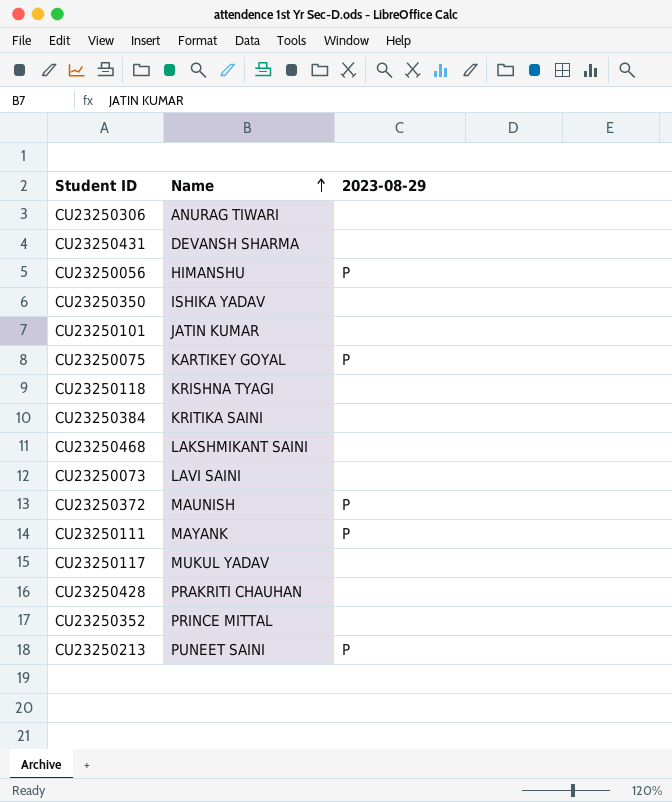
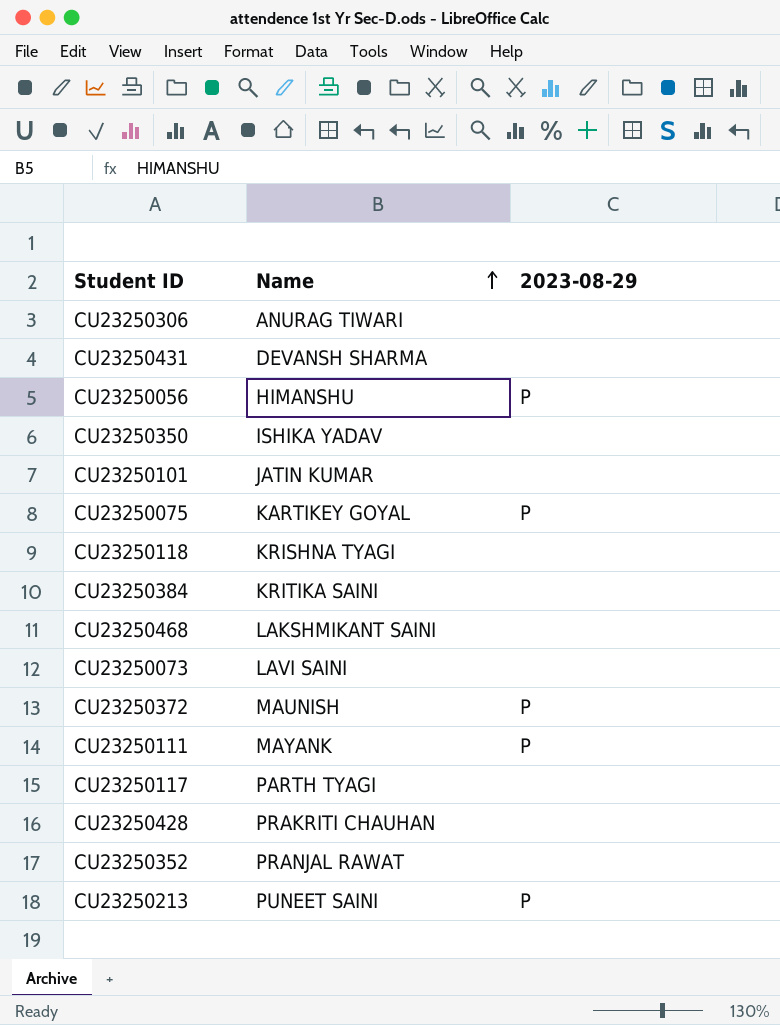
CU23250117 | Name: MUKUL YADAV -> PARTH TYAGI
CU23250352 | Name: PRINCE MITTAL -> PRANJAL RAWAT

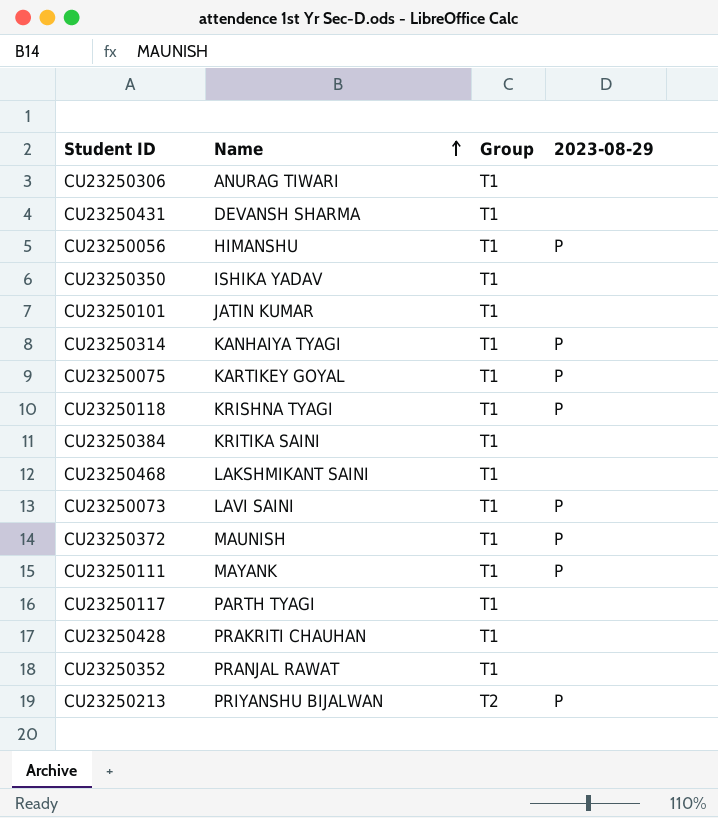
column Group | position: none -> 3
row CU23250314: none -> KANHAIYA TYAGI | T1 | P
CU23250118 | 2023-08-29: none -> P
CU23250073 | 2023-08-29: none -> P
CU23250213 | Name: PUNEET SAINI -> PRIYANSHU BIJALWAN

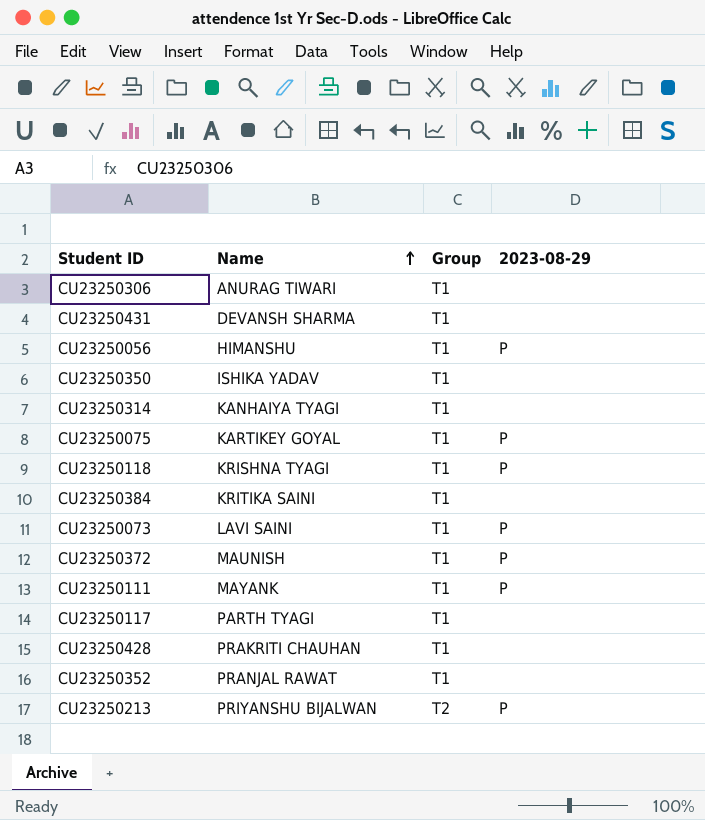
row CU23250101: JATIN KUMAR | T1 | none -> none
row CU23250468: LAKSHMIKANT SAINI | T1 | none -> none
CU23250314 | 2023-08-29: P -> none

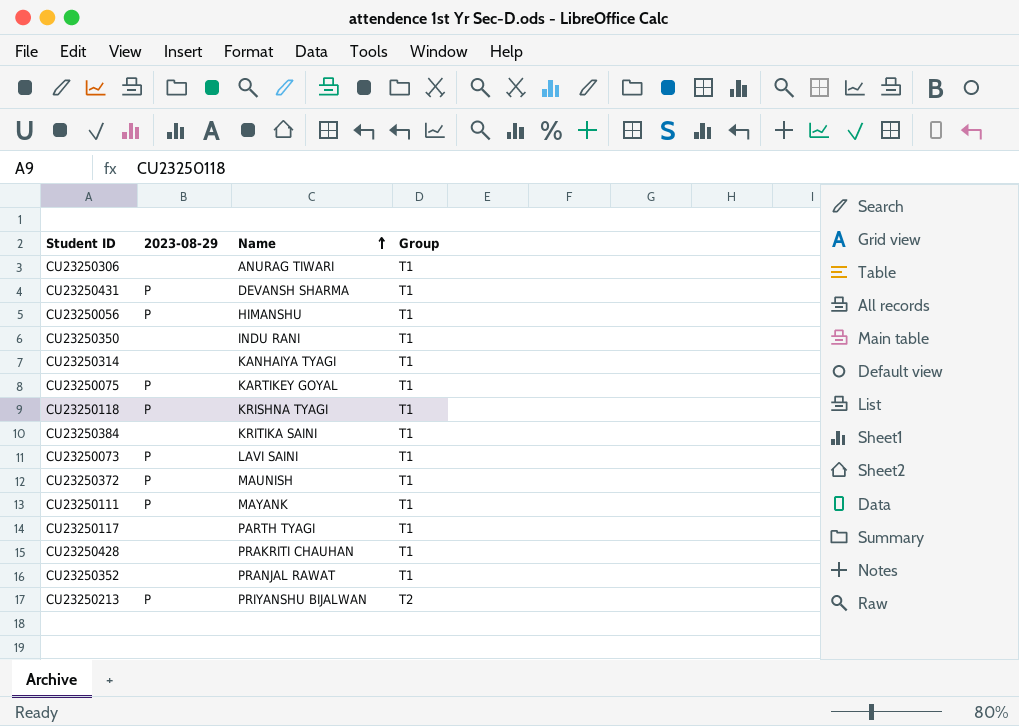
column 2023-08-29 | position: 4 -> 2
CU23250431 | 2023-08-29: none -> P
CU23250350 | Name: ISHIKA YADAV -> INDU RANI

